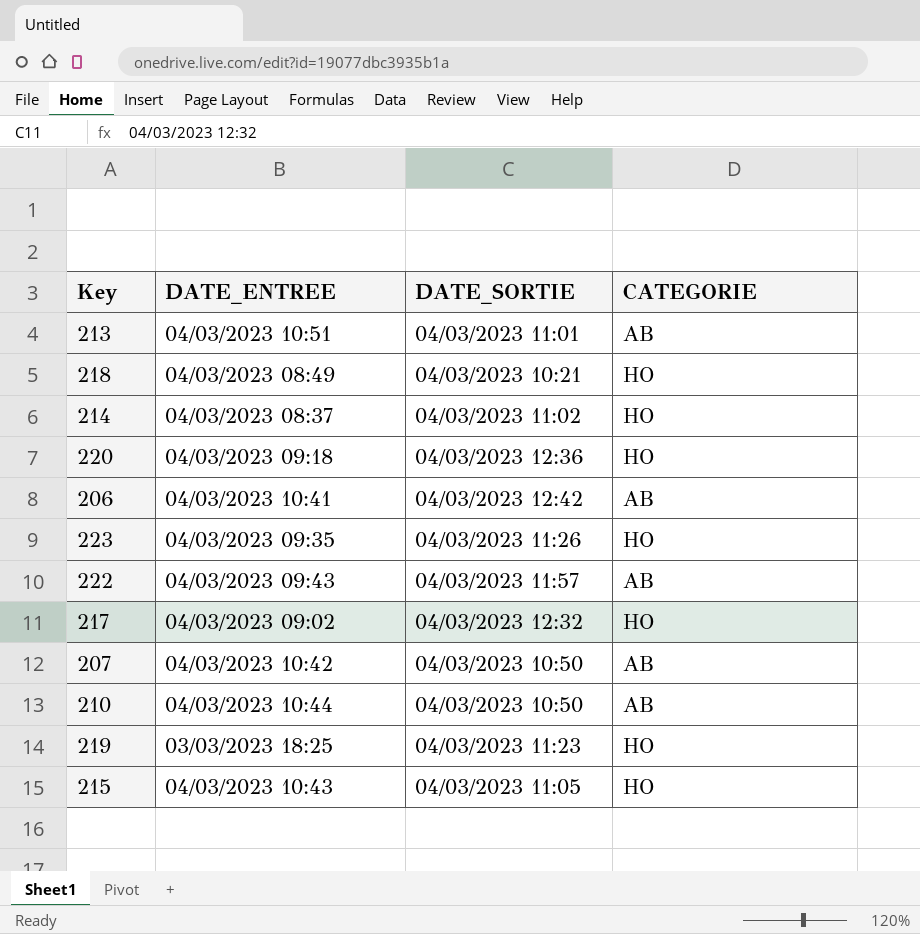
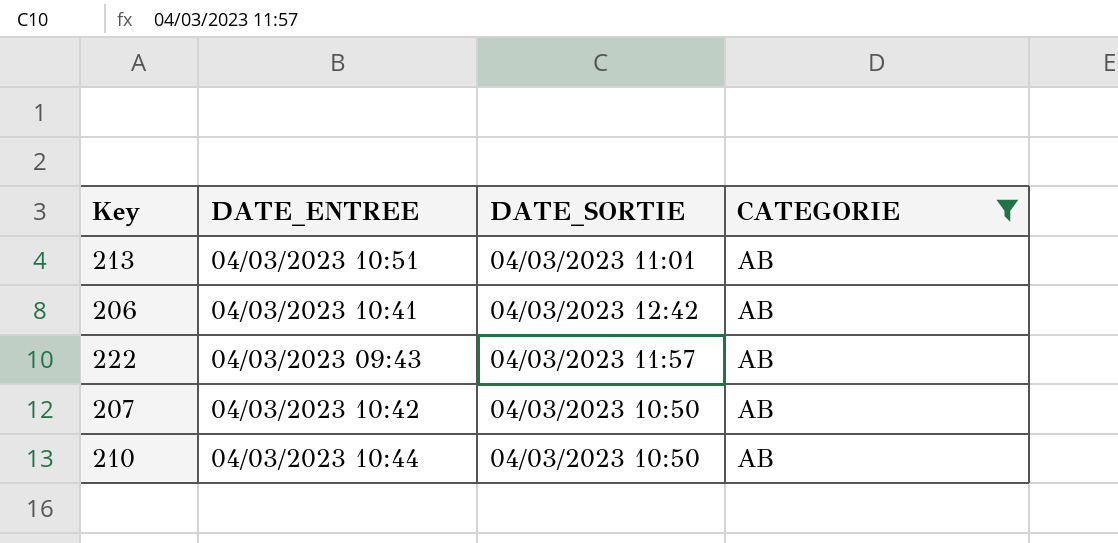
filter: none -> CATEGORIE = AB

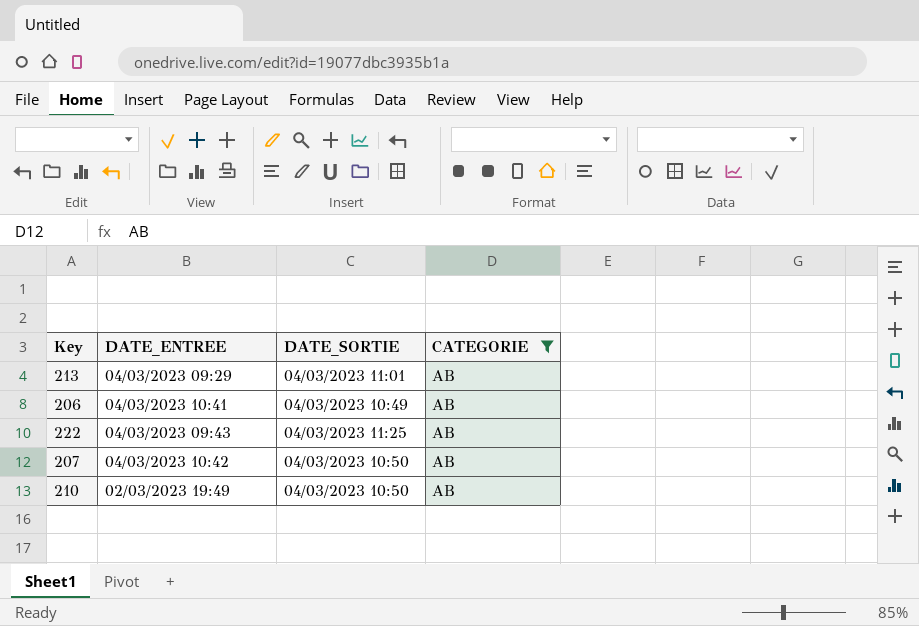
213 | DATE_ENTREE: 04/03/2023 10:51 -> 04/03/2023 09:29
206 | DATE_SORTIE: 04/03/2023 12:42 -> 04/03/2023 10:49
222 | DATE_SORTIE: 04/03/2023 11:57 -> 04/03/2023 11:25
210 | DATE_ENTREE: 04/03/2023 10:44 -> 02/03/2023 19:49

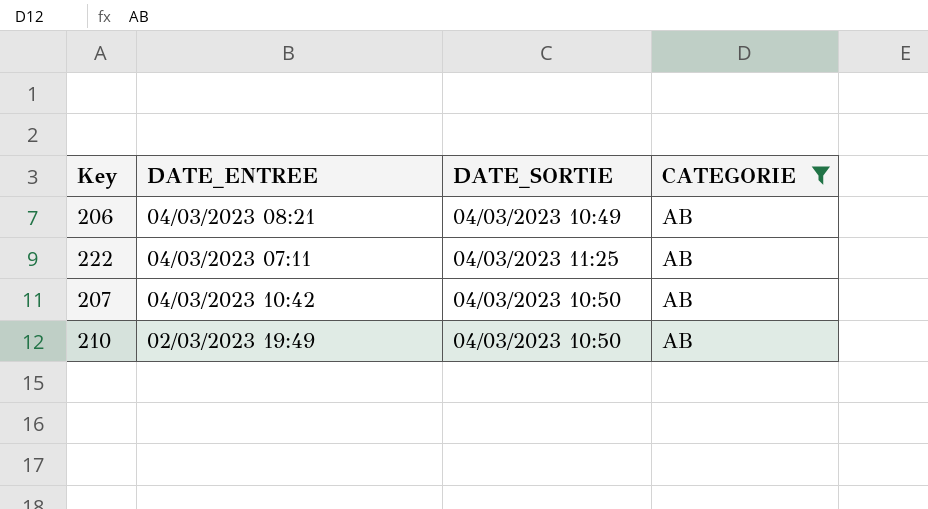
row 213: 04/03/2023 09:29 | 04/03/2023 11:01 | AB -> none
206 | DATE_ENTREE: 04/03/2023 10:41 -> 04/03/2023 08:21
222 | DATE_ENTREE: 04/03/2023 09:43 -> 04/03/2023 07:11

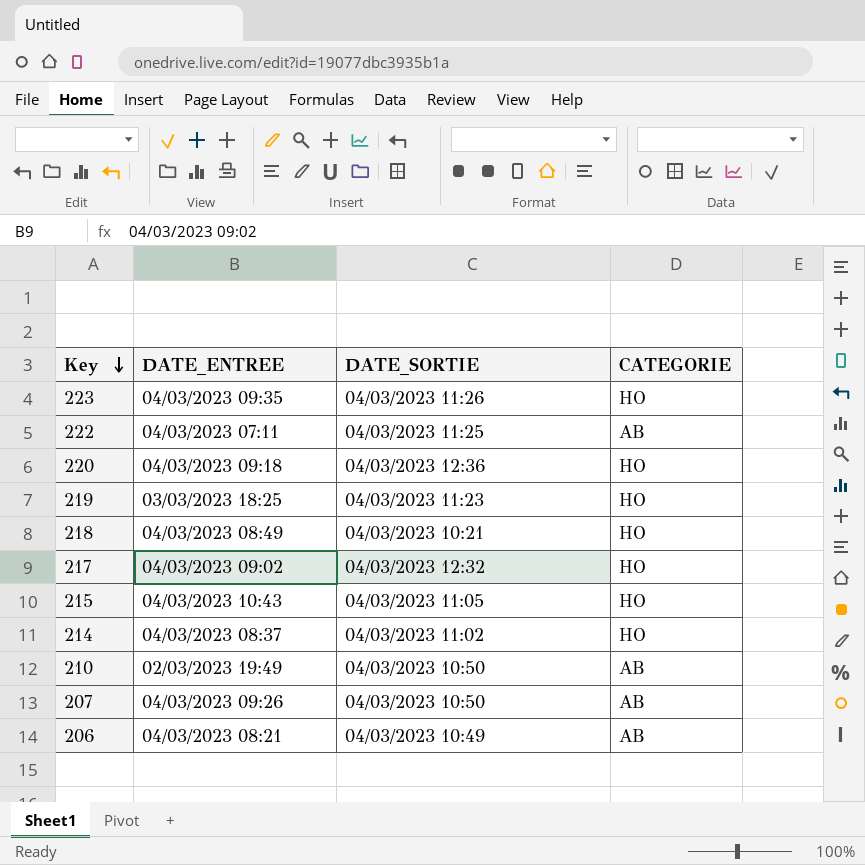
filter: CATEGORIE = AB -> none
row order: none -> Key descending
207 | DATE_ENTREE: 04/03/2023 10:42 -> 04/03/2023 09:26

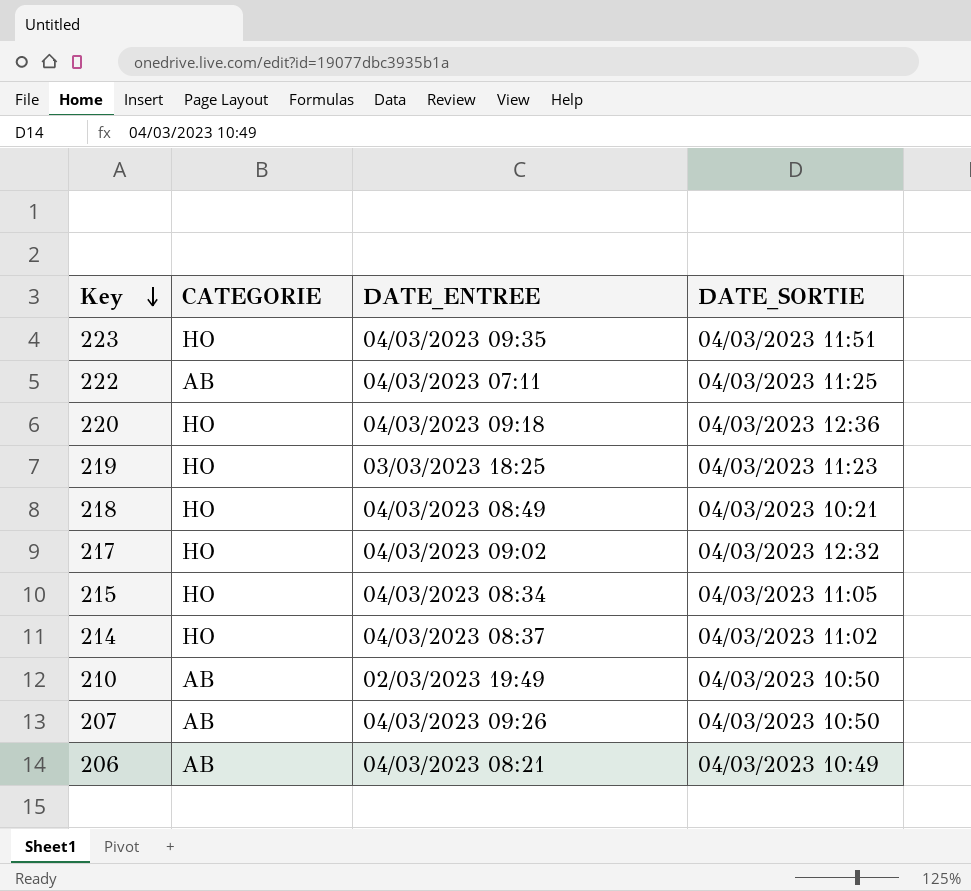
column CATEGORIE | position: 4 -> 2
223 | DATE_SORTIE: 04/03/2023 11:26 -> 04/03/2023 11:51
215 | DATE_ENTREE: 04/03/2023 10:43 -> 04/03/2023 08:34

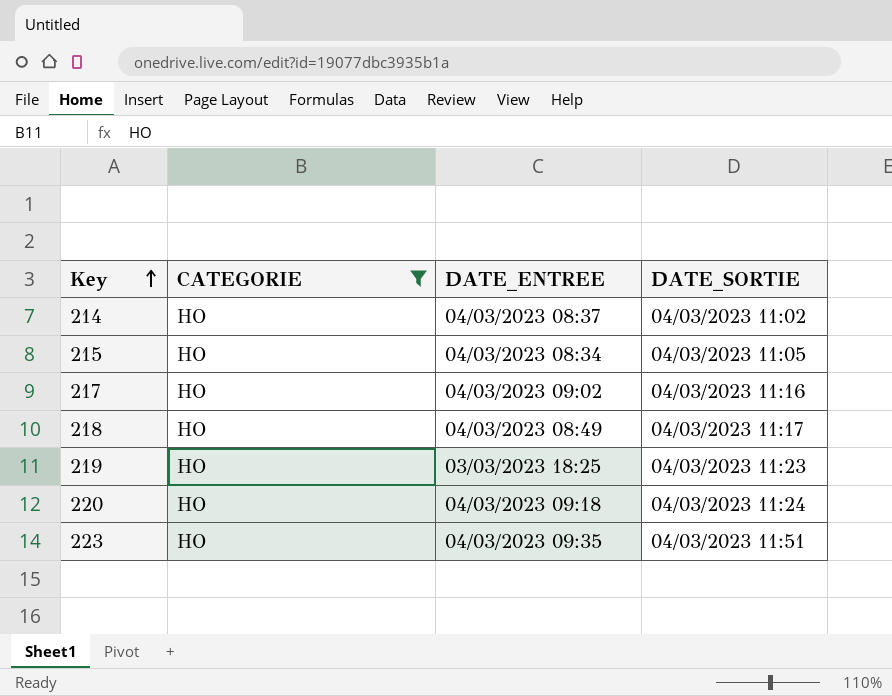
filter: none -> CATEGORIE = HO
row order: Key descending -> Key ascending
217 | DATE_SORTIE: 04/03/2023 12:32 -> 04/03/2023 11:16
218 | DATE_SORTIE: 04/03/2023 10:21 -> 04/03/2023 11:17
220 | DATE_SORTIE: 04/03/2023 12:36 -> 04/03/2023 11:24

